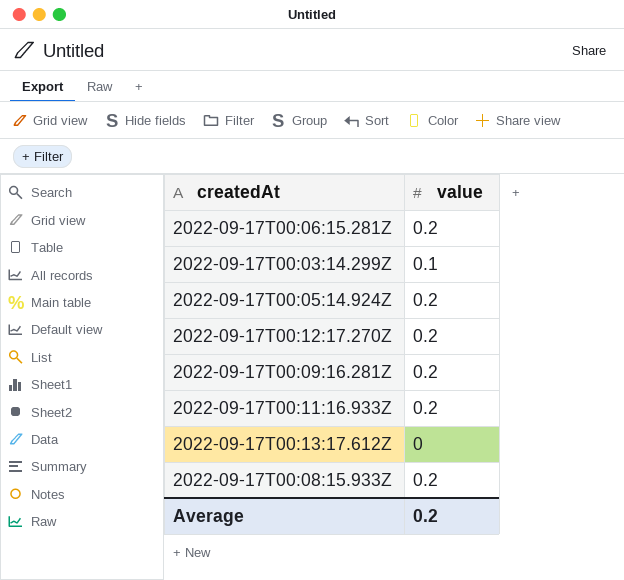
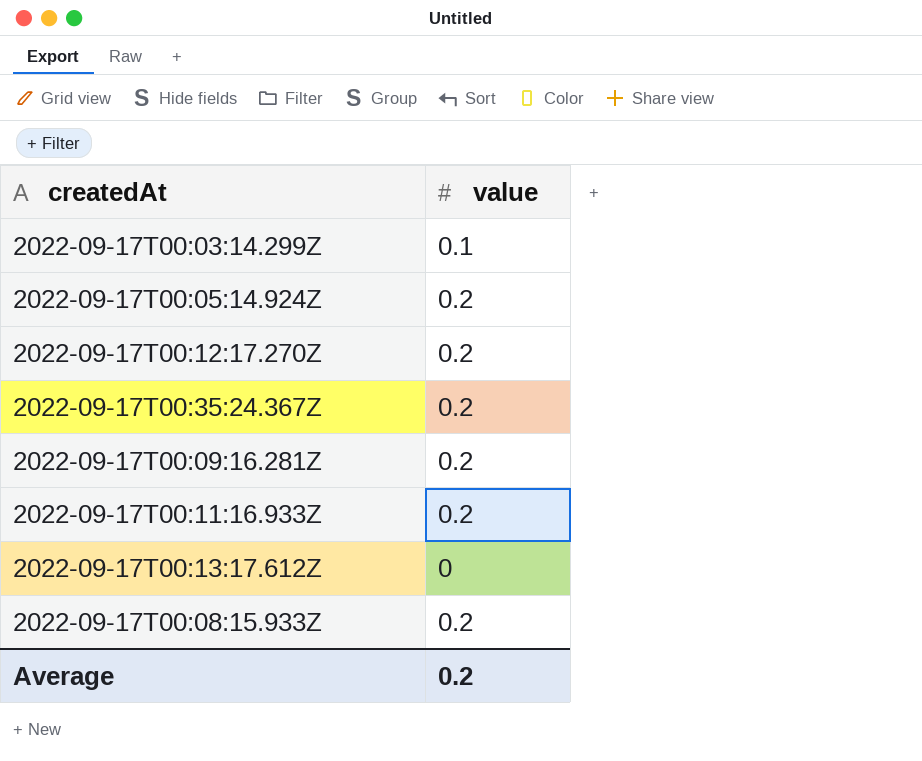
row 2022-09-17T00:06:15.281Z: 0.2 -> none
row 2022-09-17T00:35:24.367Z: none -> 0.2

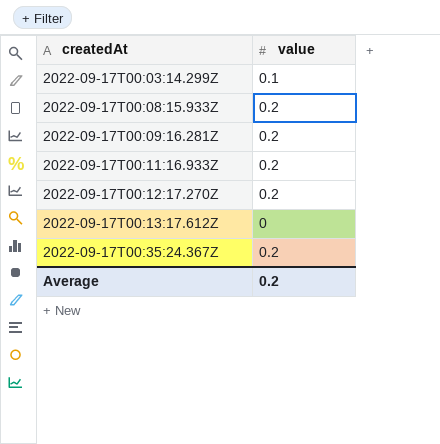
row order: none -> createdAt ascending
row 2022-09-17T00:05:14.924Z: 0.2 -> none

